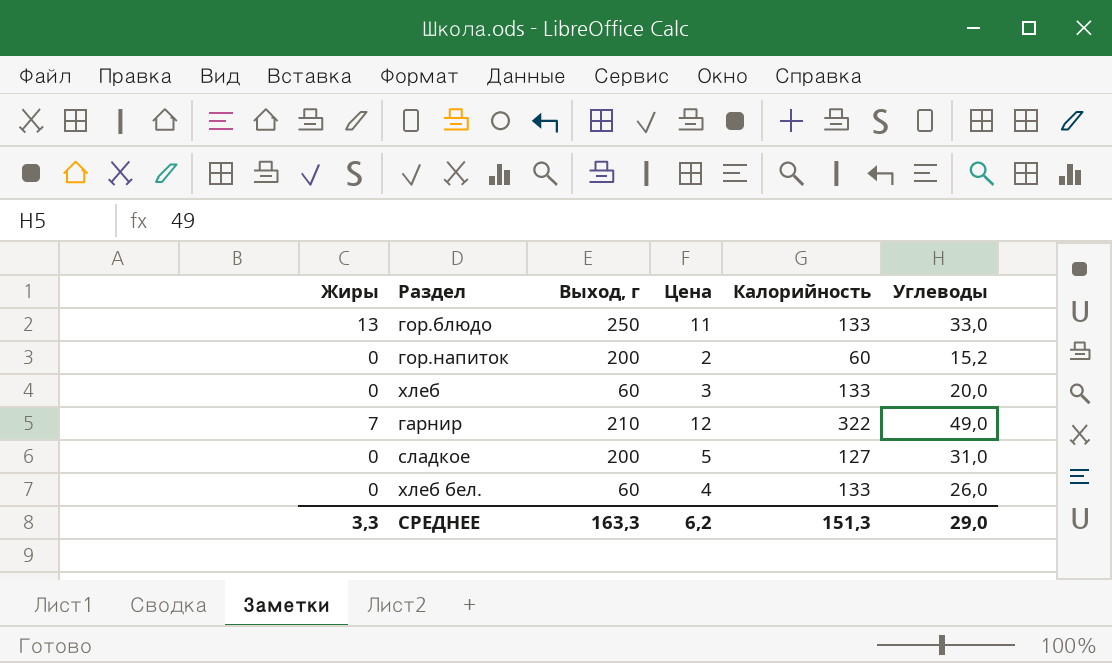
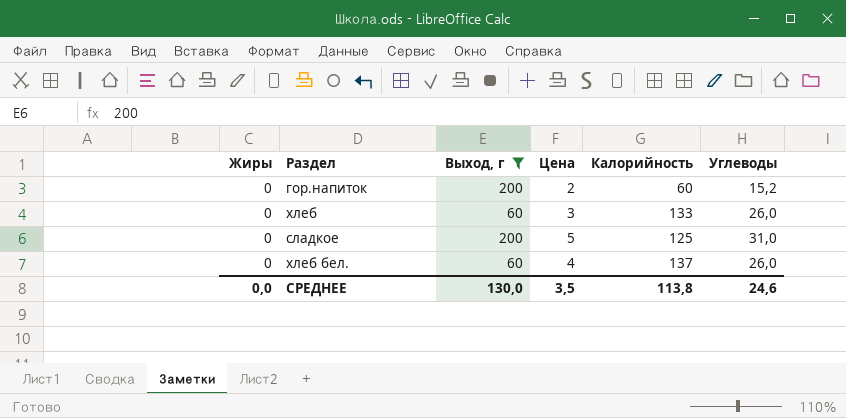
filter: none -> Выход, г <= 200
хлеб | Углеводы: 20,0 -> 26,0
сладкое | Калорийность: 127 -> 125
хлеб бел. | Калорийность: 133 -> 137
СРЕДНЕЕ | Жиры: 3,3 -> 0,0
СРЕДНЕЕ | Выход, г: 163,3 -> 130,0
СРЕДНЕЕ | Цена: 6,2 -> 3,5
СРЕДНЕЕ | Калорийность: 151,3 -> 113,8
СРЕДНЕЕ | Углеводы: 29,0 -> 24,6

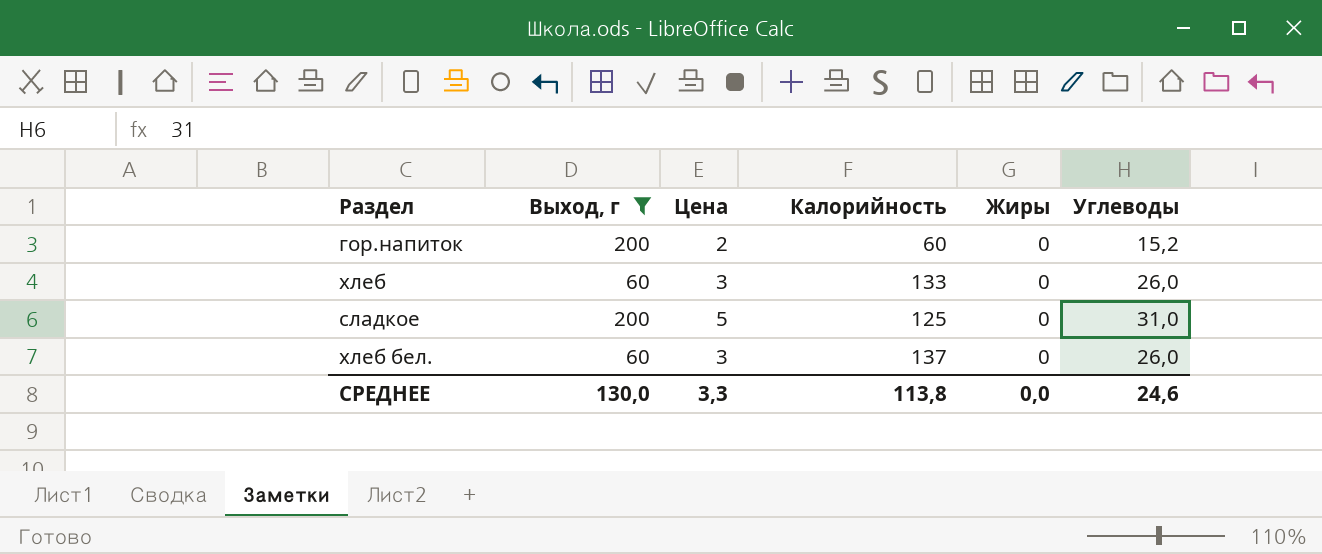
column Жиры | position: 1 -> 5
хлеб бел. | Цена: 4 -> 3
СРЕДНЕЕ | Цена: 3,5 -> 3,3

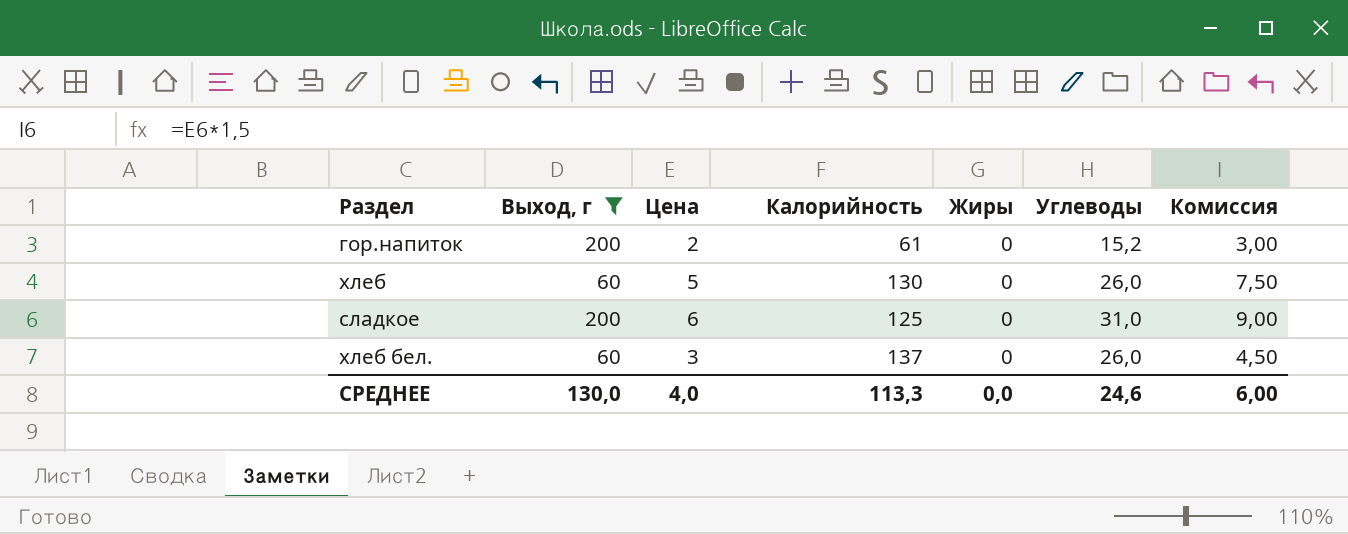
column Комиссия | formula: none -> [Цена] * 1,5
гор.напиток | Калорийность: 60 -> 61
хлеб | Цена: 3 -> 5
хлеб | Калорийность: 133 -> 130
сладкое | Цена: 5 -> 6
СРЕДНЕЕ | Цена: 3,3 -> 4,0
СРЕДНЕЕ | Калорийность: 113,8 -> 113,3

